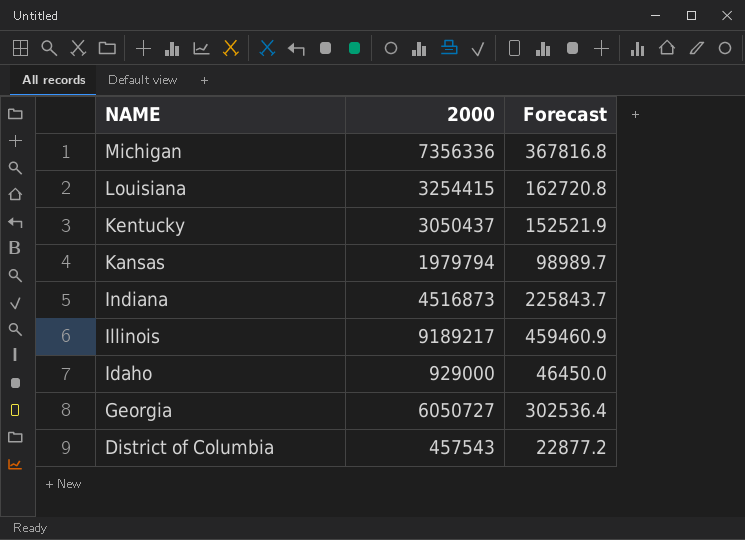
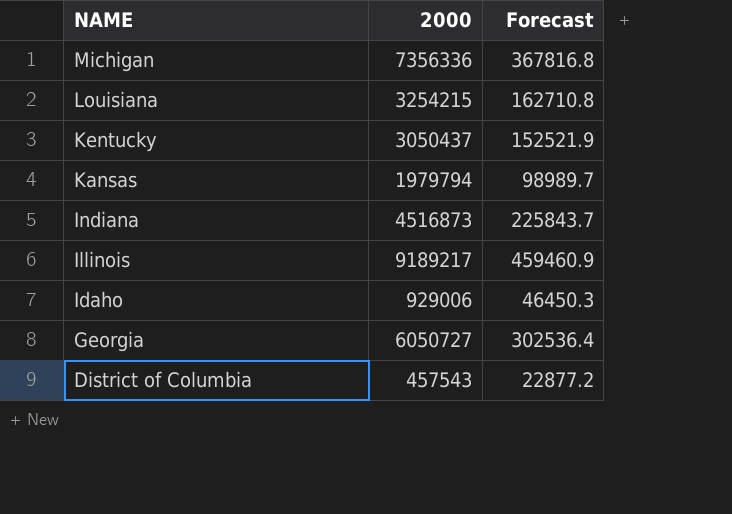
Louisiana | 2000: 3254415 -> 3254215
Louisiana | Forecast: 162720.8 -> 162710.8
Idaho | 2000: 929000 -> 929006
Idaho | Forecast: 46450.0 -> 46450.3

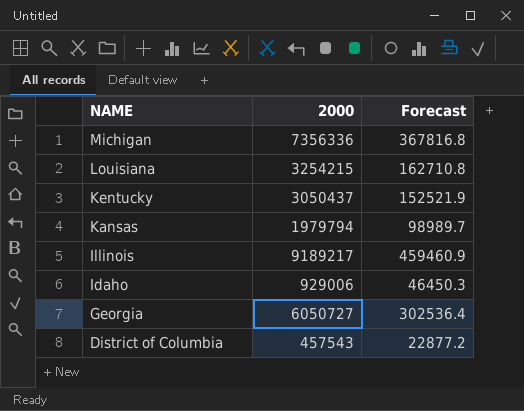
row Indiana: 4516873 | 225843.7 -> none

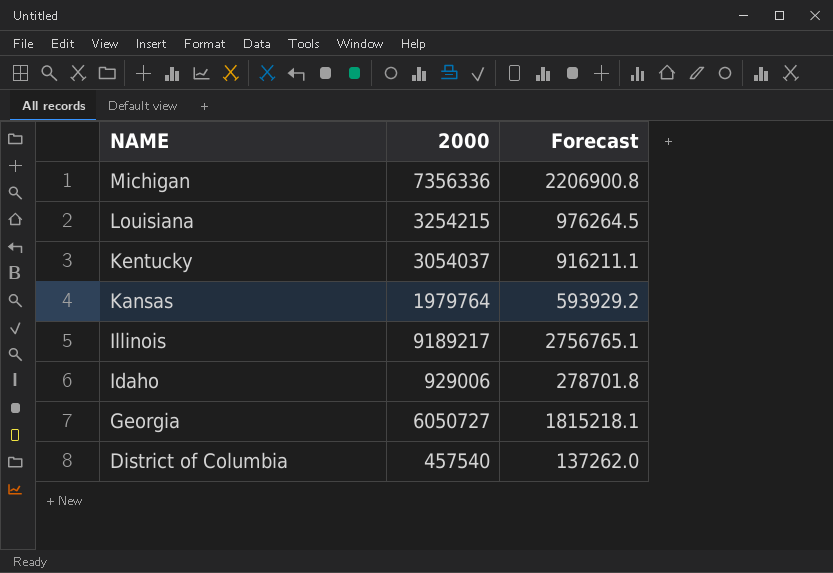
column Forecast | formula: [2000] * 0.05 -> [2000] * 0.3
Kentucky | 2000: 3050437 -> 3054037
Kansas | 2000: 1979794 -> 1979764
District of Columbia | 2000: 457543 -> 457540

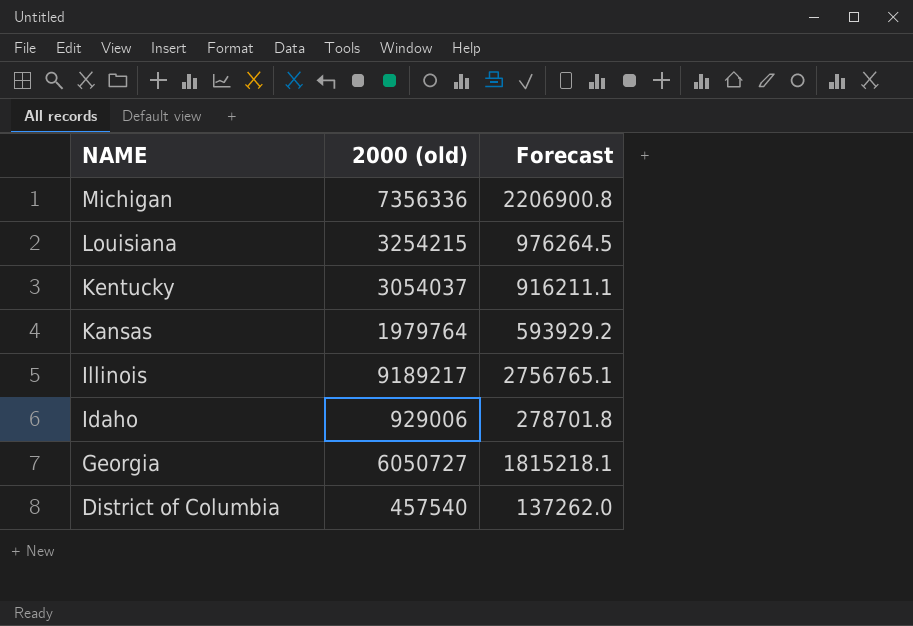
column name: 2000 -> 2000 (old)

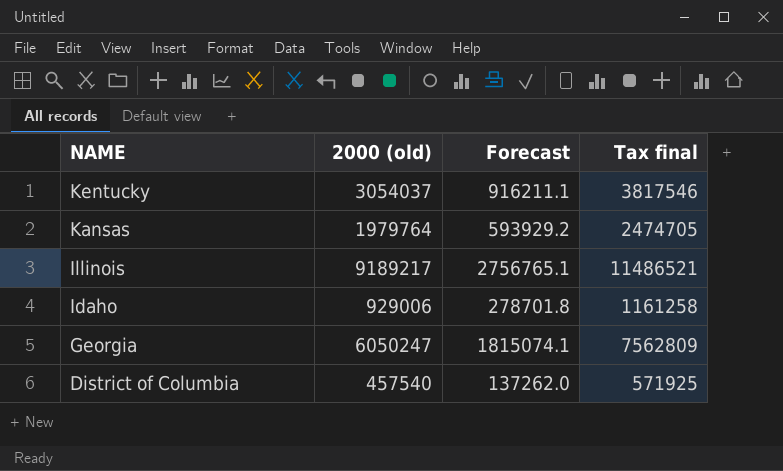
column Tax final | formula: none -> [2000 (old)] * 1.25
row Michigan: 7356336 | 2206900.8 -> none
row Louisiana: 3254215 | 976264.5 -> none
Georgia | 2000 (old): 6050727 -> 6050247
Georgia | Forecast: 1815218.1 -> 1815074.1

